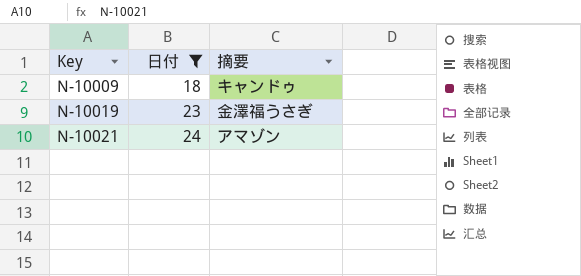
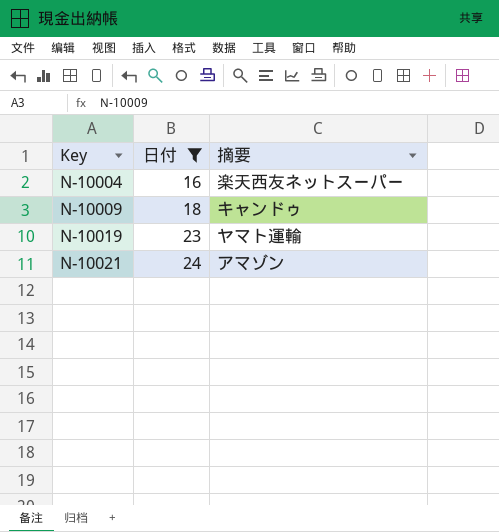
row N-10004: none -> 16 | 楽天西友ネットスーパー
N-10019 | 摘要: 金澤福うさぎ -> ヤマト運輸

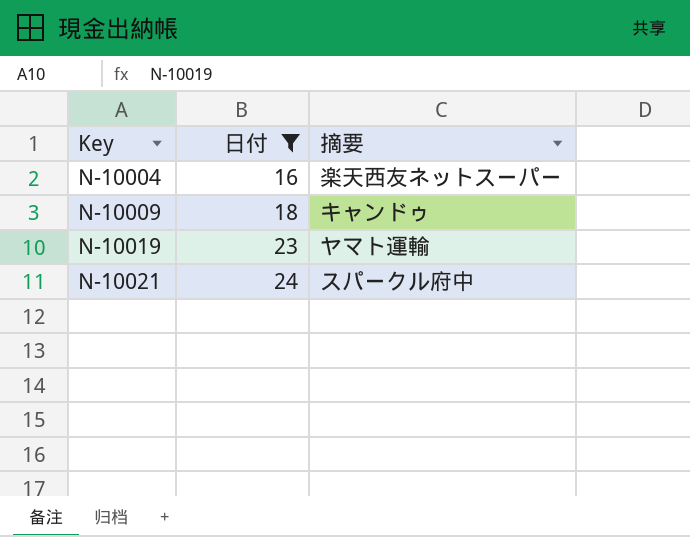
N-10021 | 摘要: アマゾン -> スパークル府中

